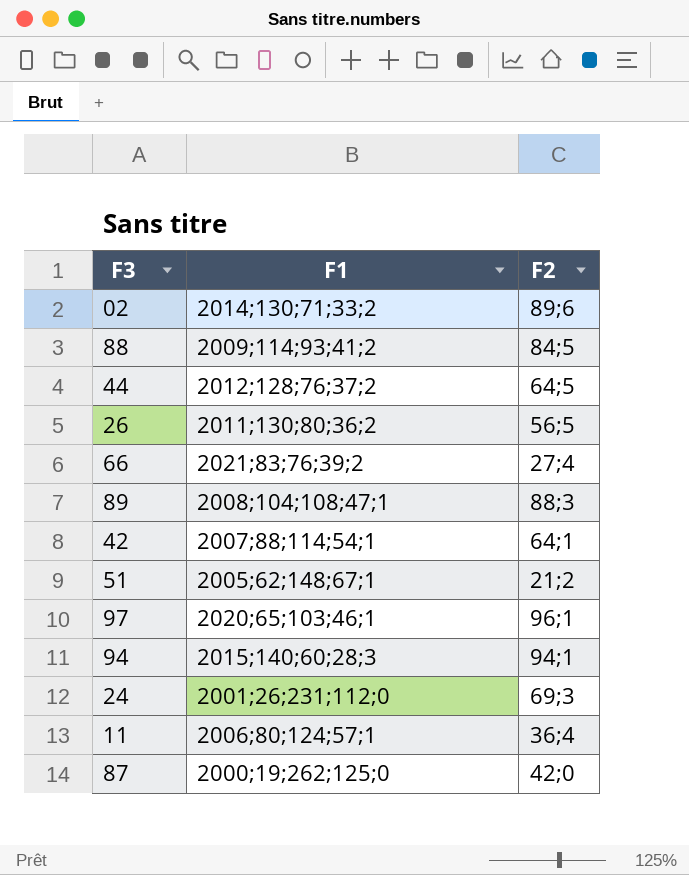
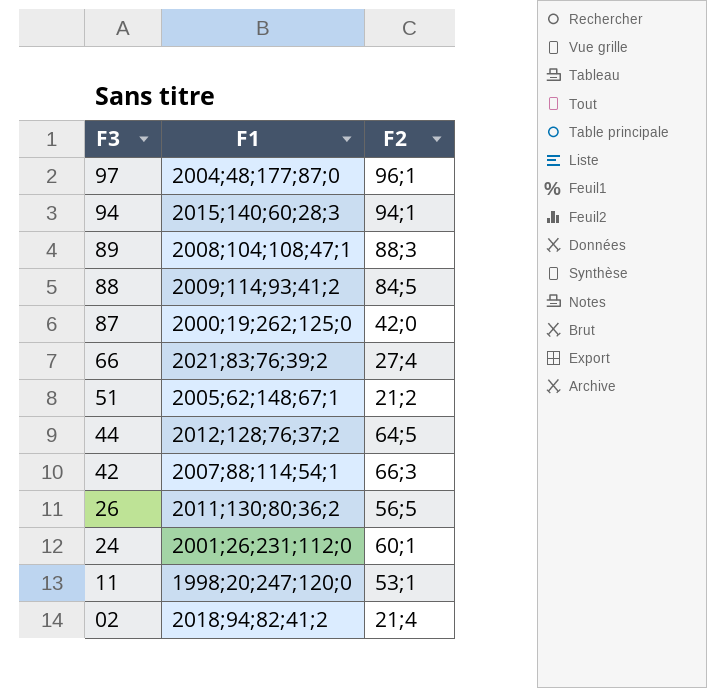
row order: none -> F3 descending
97 | F1: 2020;65;103;46;1 -> 2004;48;177;87;0
42 | F2: 64;1 -> 66;3
24 | F2: 69;3 -> 60;1
11 | F1: 2006;80;124;57;1 -> 1998;20;247;120;0
11 | F2: 36;4 -> 53;1
02 | F1: 2014;130;71;33;2 -> 2018;94;82;41;2
02 | F2: 89;6 -> 21;4

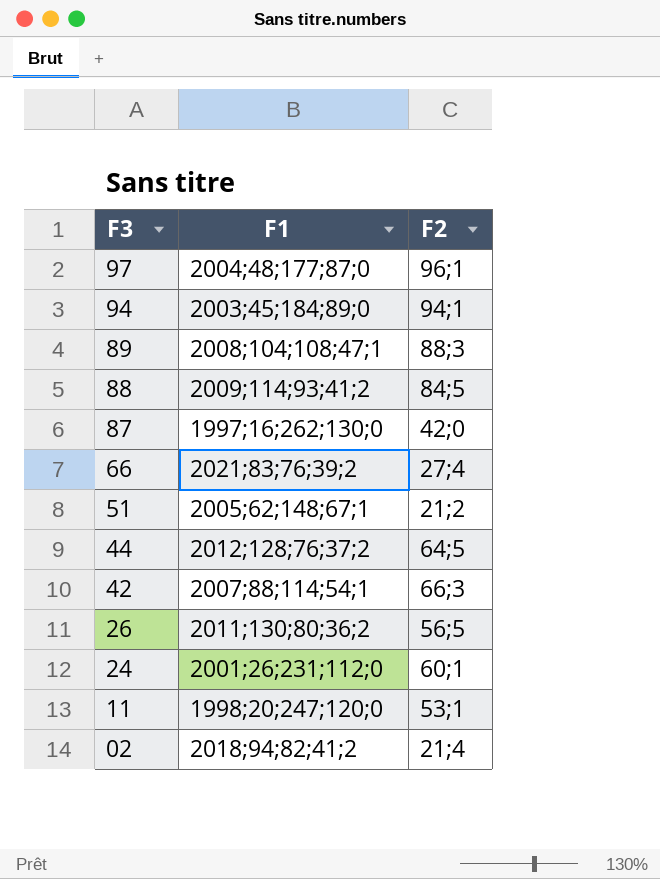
94 | F1: 2015;140;60;28;3 -> 2003;45;184;89;0
87 | F1: 2000;19;262;125;0 -> 1997;16;262;130;0

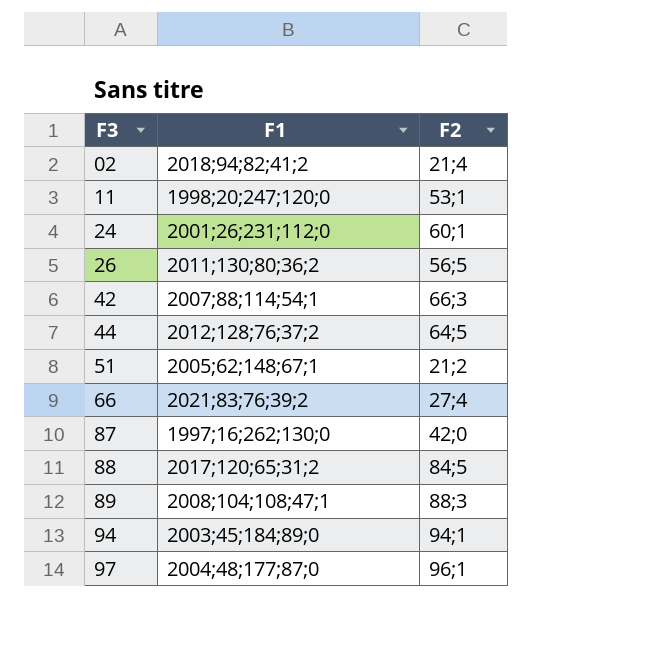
row order: F3 descending -> F3 ascending
88 | F1: 2009;114;93;41;2 -> 2017;120;65;31;2

